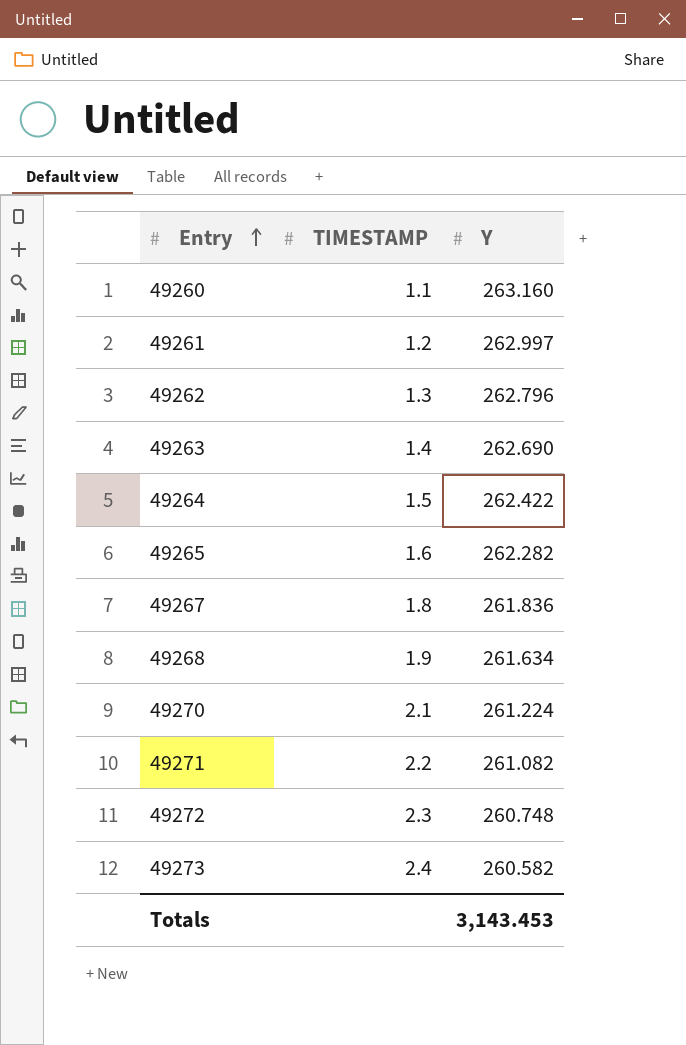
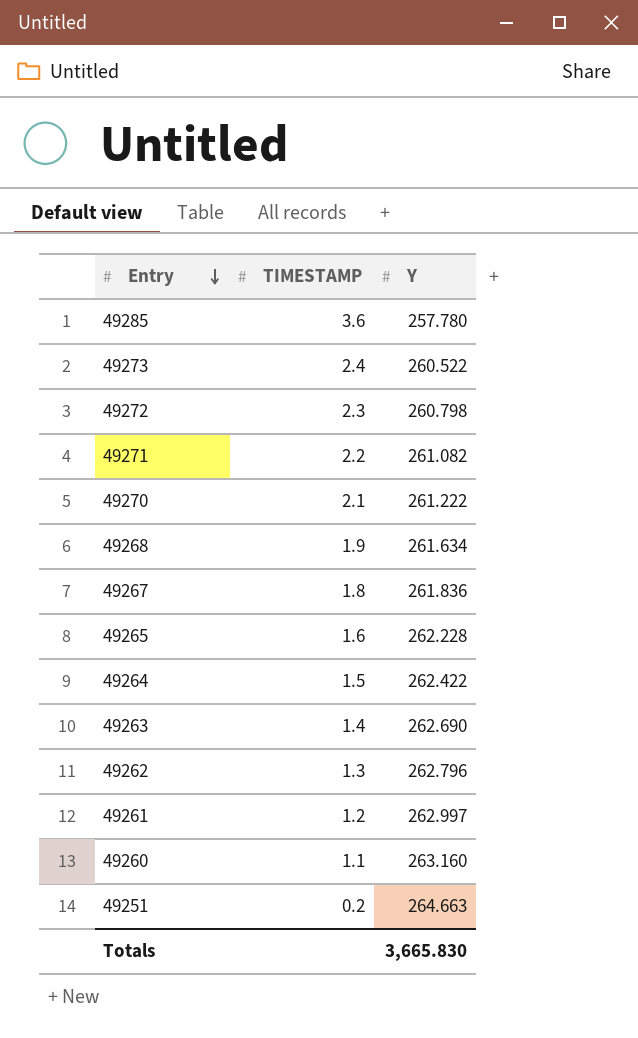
row order: Entry ascending -> Entry descending
row 49285: none -> 3.6 | 257.780
49273 | Y: 260.582 -> 260.522
49272 | Y: 260.748 -> 260.798
49270 | Y: 261.224 -> 261.222
49265 | Y: 262.282 -> 262.228
row 49251: none -> 0.2 | 264.663
Totals | Y: 3,143.453 -> 3,665.830

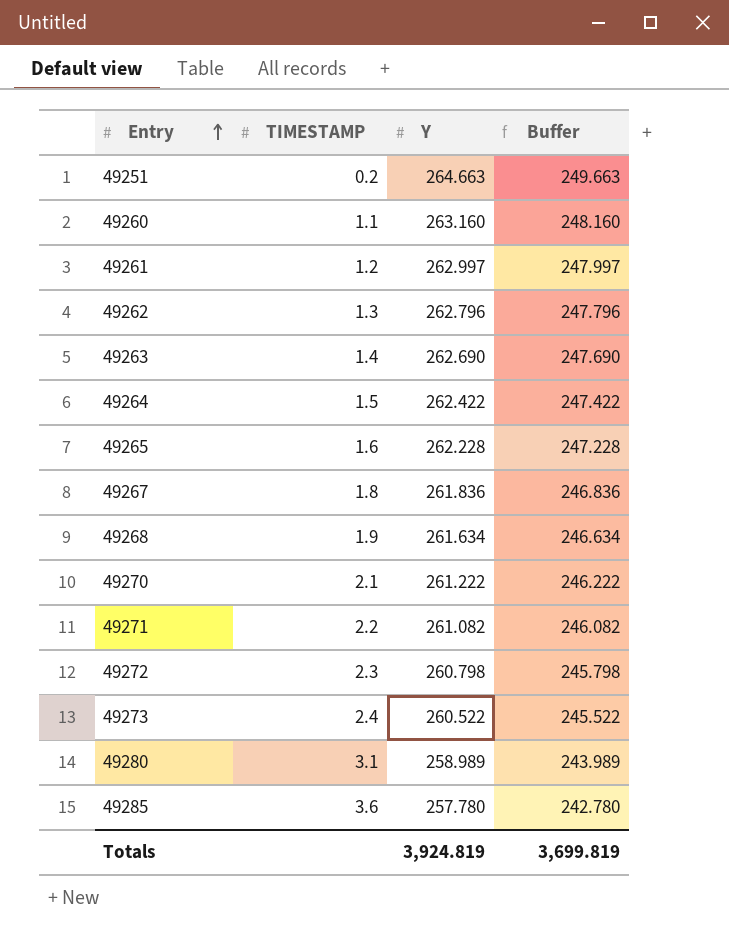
row order: Entry descending -> Entry ascending
column Buffer | formula: none -> [Y] - 15
row 49280: none -> 3.1 | 258.989 | 243.989
Totals | Y: 3,665.830 -> 3,924.819

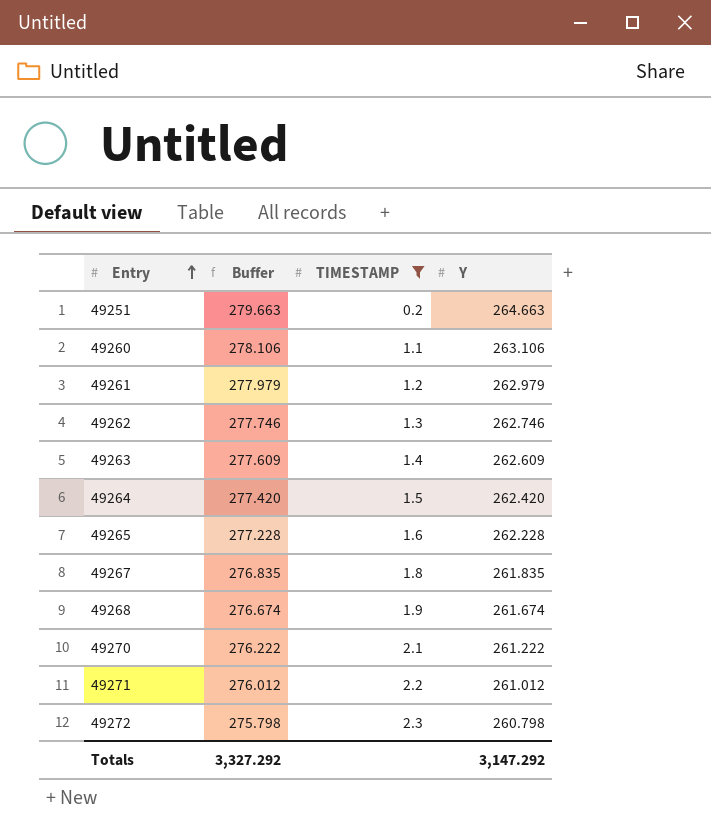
filter: none -> TIMESTAMP <= 2.3
column Buffer | formula: [Y] - 15 -> [Y] + 15
column Buffer | position: 4 -> 2
49260 | Y: 263.160 -> 263.106
49261 | Y: 262.997 -> 262.979
49262 | Y: 262.796 -> 262.746
49263 | Y: 262.690 -> 262.609
49264 | Y: 262.422 -> 262.420
49267 | Y: 261.836 -> 261.835
49268 | Y: 261.634 -> 261.674
49271 | Y: 261.082 -> 261.012
Totals | Buffer: 3,699.819 -> 3,327.292
Totals | Y: 3,924.819 -> 3,147.292

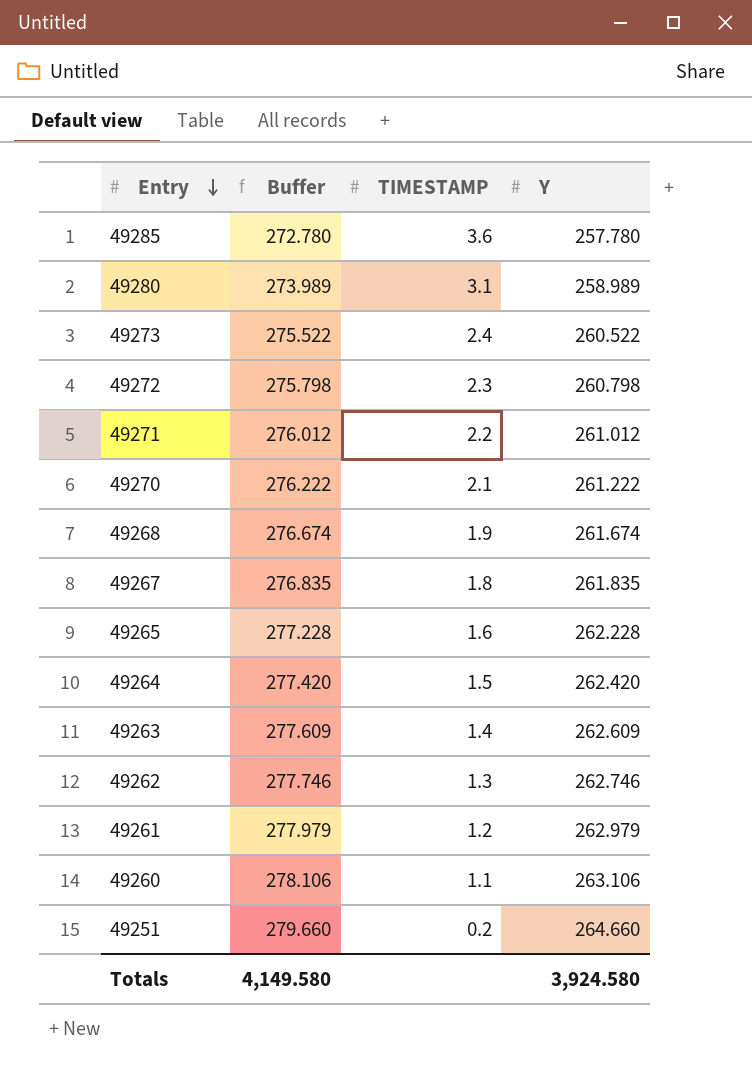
filter: TIMESTAMP <= 2.3 -> none
row order: Entry ascending -> Entry descending
49251 | Buffer: 279.663 -> 279.660
49251 | Y: 264.663 -> 264.660
Totals | Buffer: 3,327.292 -> 4,149.580
Totals | Y: 3,147.292 -> 3,924.580

